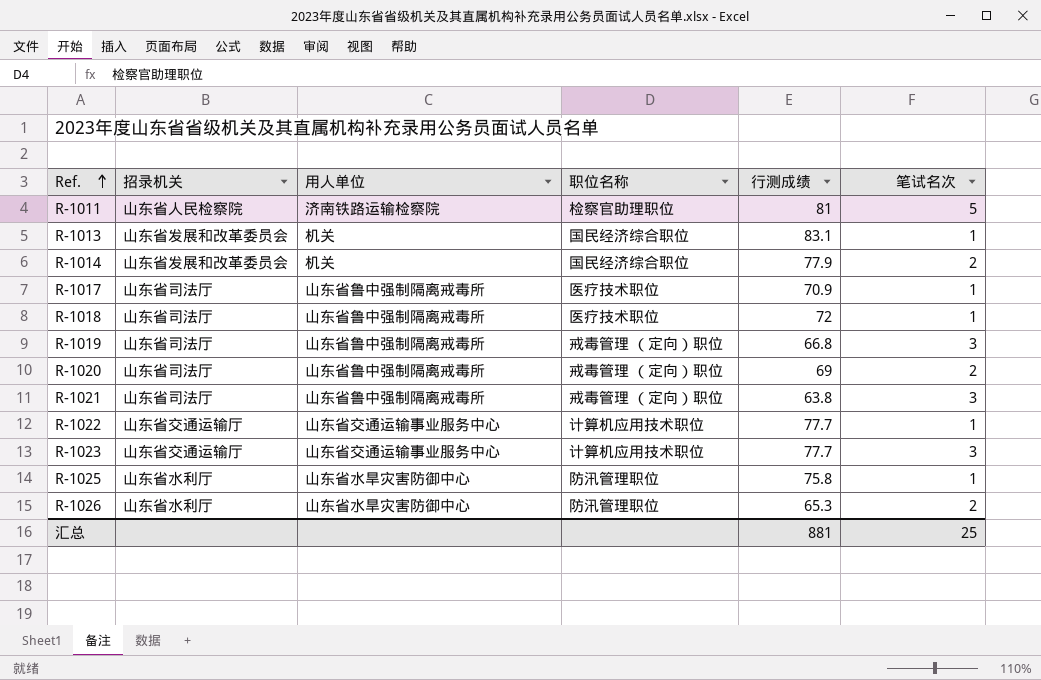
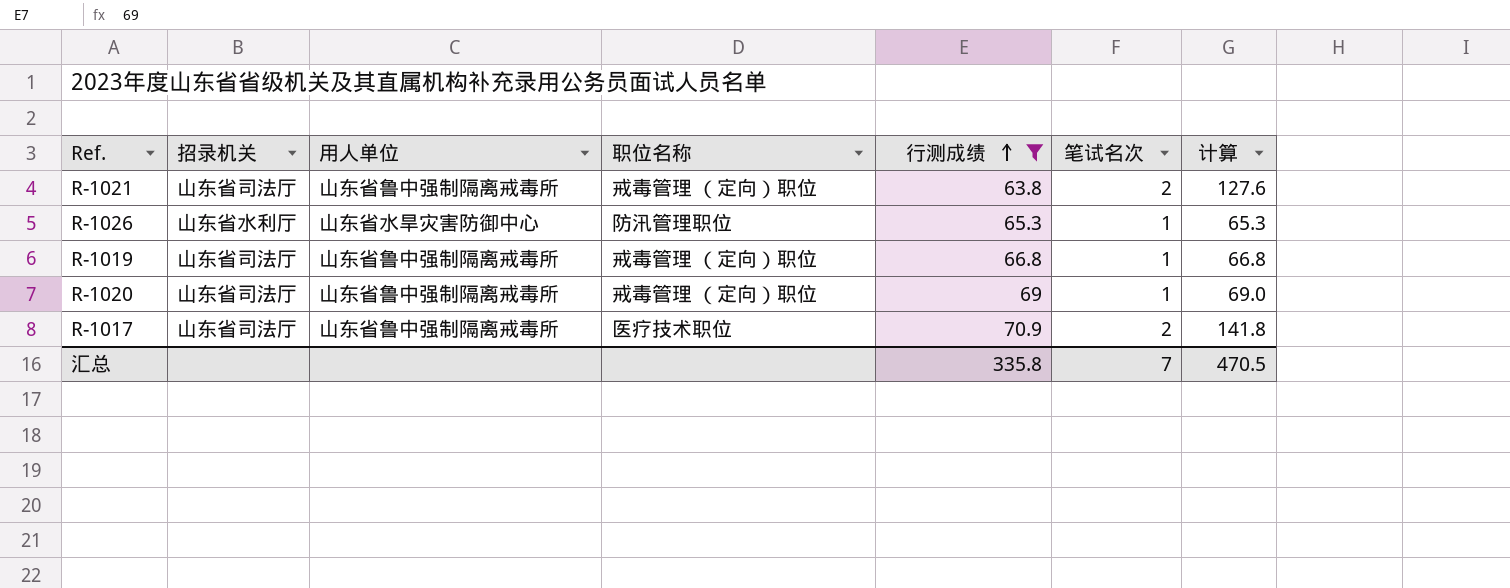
filter: none -> 行测成绩 <= 70.9
row order: Ref. ascending -> 行测成绩 ascending
column 计算 | formula: none -> [行测成绩] * [笔试名次]
R-1021 | 笔试名次: 3 -> 2
R-1026 | 笔试名次: 2 -> 1
R-1019 | 笔试名次: 3 -> 1
R-1020 | 笔试名次: 2 -> 1
R-1017 | 笔试名次: 1 -> 2
汇总 | 行测成绩: 881 -> 335.8
汇总 | 笔试名次: 25 -> 7

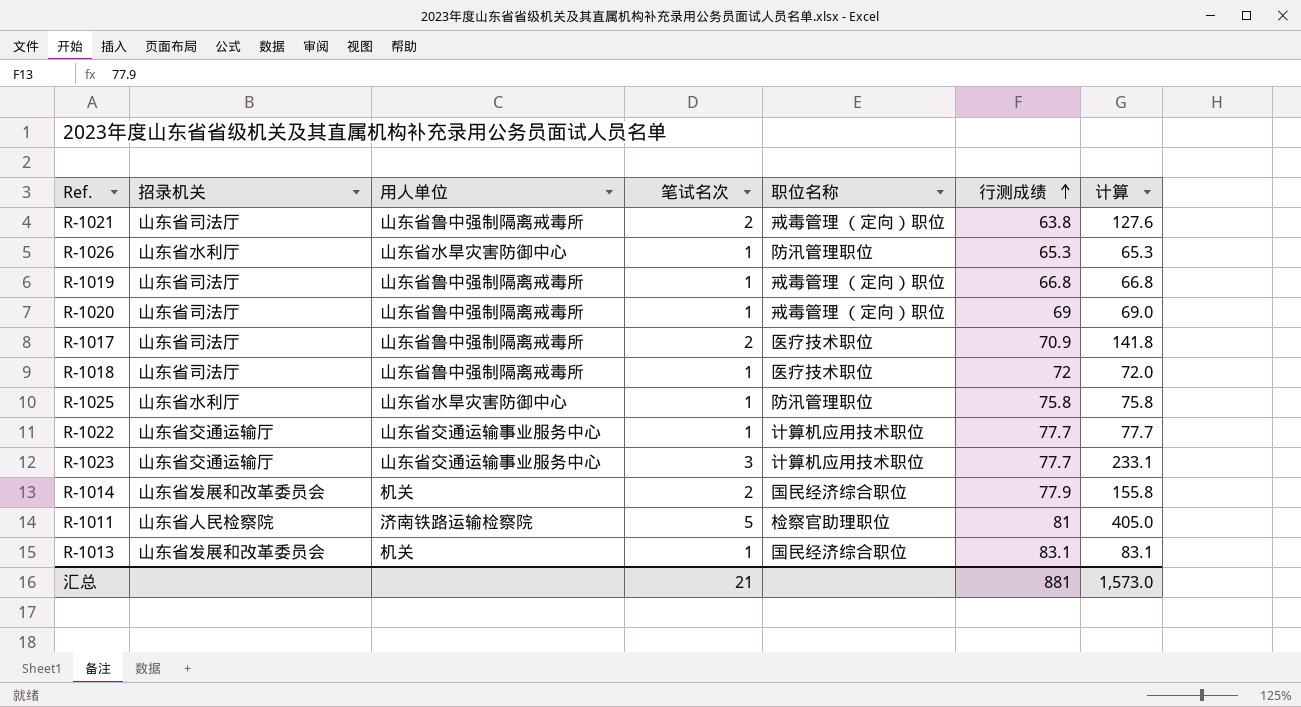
filter: 行测成绩 <= 70.9 -> none
column 笔试名次 | position: 6 -> 4
汇总 | 笔试名次: 7 -> 21
汇总 | 行测成绩: 335.8 -> 881
汇总 | 计算: 470.5 -> 1,573.0

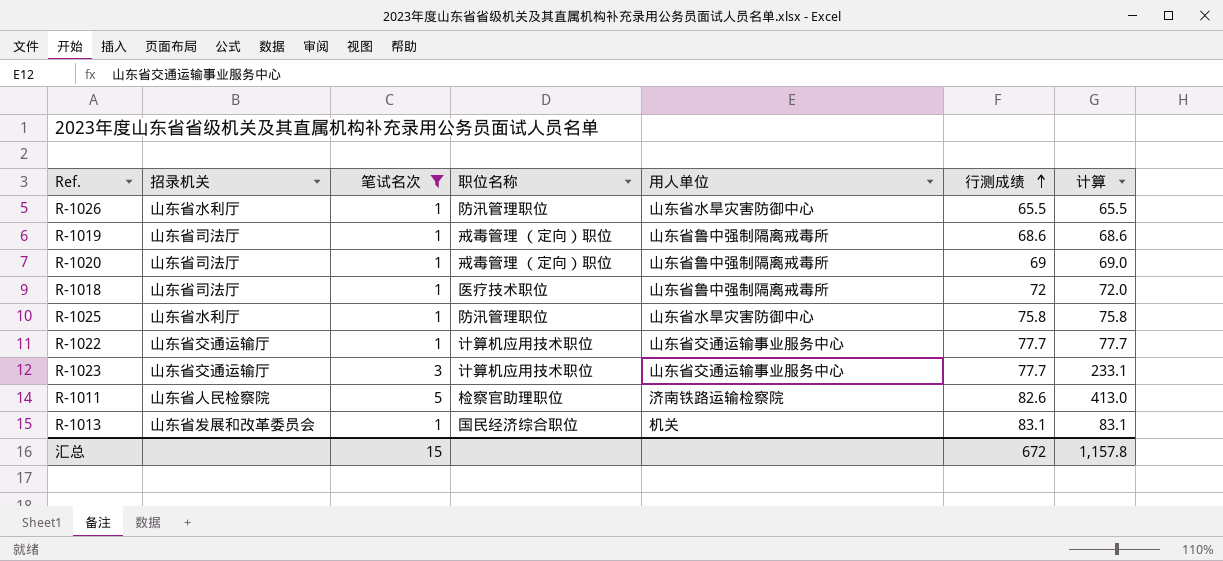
filter: none -> 笔试名次 != 2
column 用人单位 | position: 3 -> 5
R-1026 | 行测成绩: 65.3 -> 65.5
R-1026 | 计算: 65.3 -> 65.5
R-1019 | 行测成绩: 66.8 -> 68.6
R-1019 | 计算: 66.8 -> 68.6
R-1011 | 行测成绩: 81 -> 82.6
R-1011 | 计算: 405.0 -> 413.0
汇总 | 笔试名次: 21 -> 15
汇总 | 行测成绩: 881 -> 672
汇总 | 计算: 1,573.0 -> 1,157.8

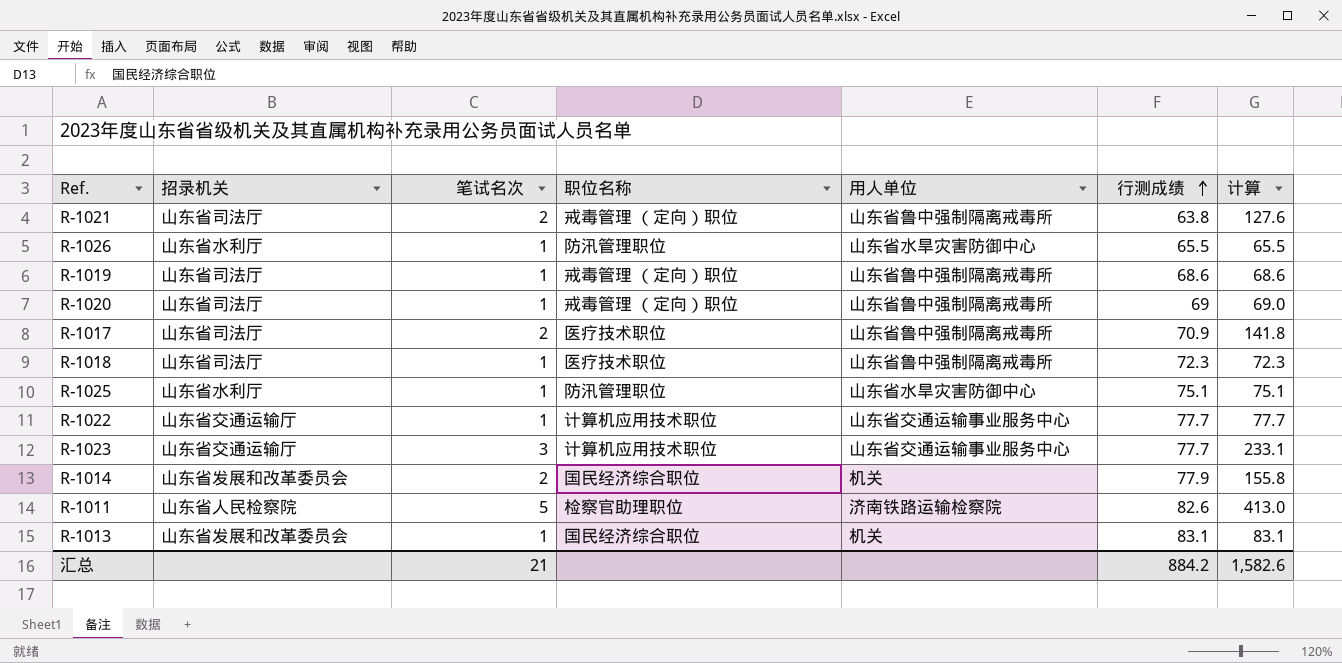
filter: 笔试名次 != 2 -> none
R-1018 | 行测成绩: 72 -> 72.3
R-1018 | 计算: 72.0 -> 72.3
R-1025 | 行测成绩: 75.8 -> 75.1
R-1025 | 计算: 75.8 -> 75.1
汇总 | 笔试名次: 15 -> 21
汇总 | 行测成绩: 672 -> 884.2
汇总 | 计算: 1,157.8 -> 1,582.6

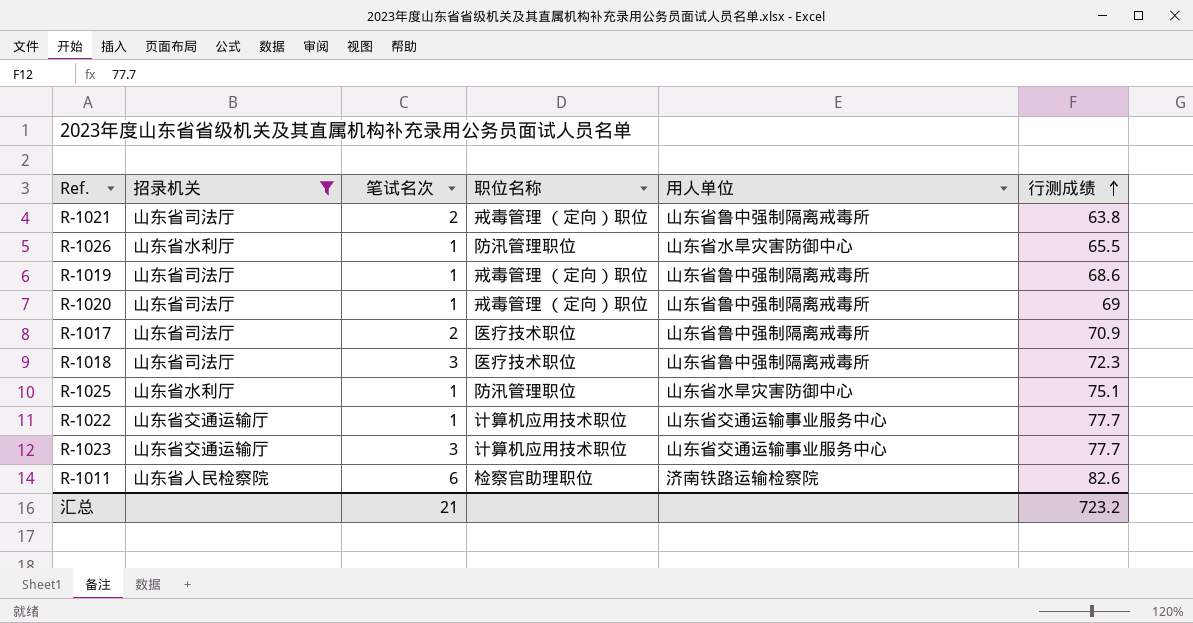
filter: none -> 招录机关 != 山东省发展和改革委员会
column 计算 | formula: [笔试名次] * [行测成绩] -> none
R-1018 | 笔试名次: 1 -> 3
R-1011 | 笔试名次: 5 -> 6
汇总 | 行测成绩: 884.2 -> 723.2

